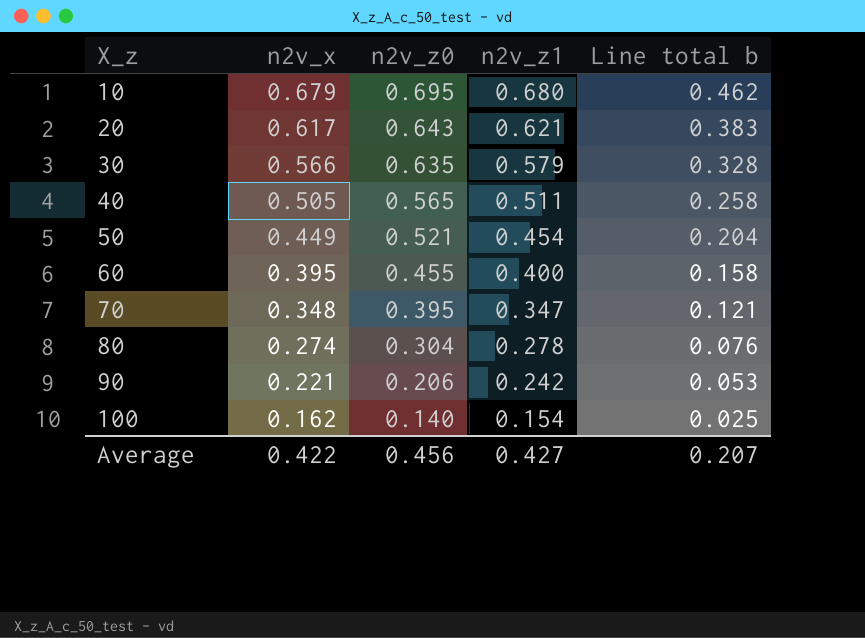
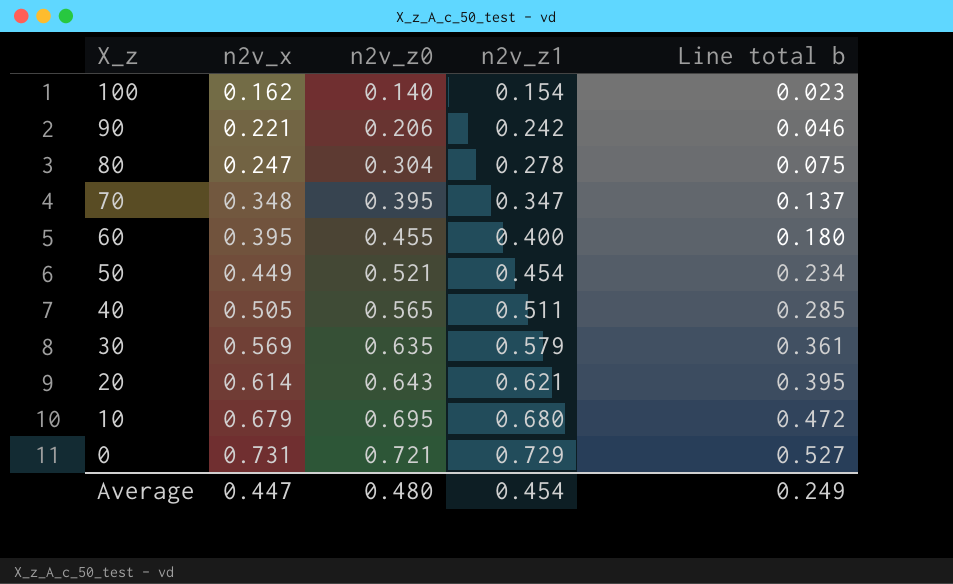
row order: X_z ascending -> X_z descending
column Line total b | formula: [n2v_x] * [n2v_z1] -> [n2v_x] * [n2v_z0]
80 | n2v_x: 0.274 -> 0.247
30 | n2v_x: 0.566 -> 0.569
20 | n2v_x: 0.617 -> 0.614
row 0: none -> 0.731 | 0.721 | 0.729 | 0.527
Average | n2v_x: 0.422 -> 0.447
Average | n2v_z0: 0.456 -> 0.480
Average | n2v_z1: 0.427 -> 0.454
Average | Line total b: 0.207 -> 0.249

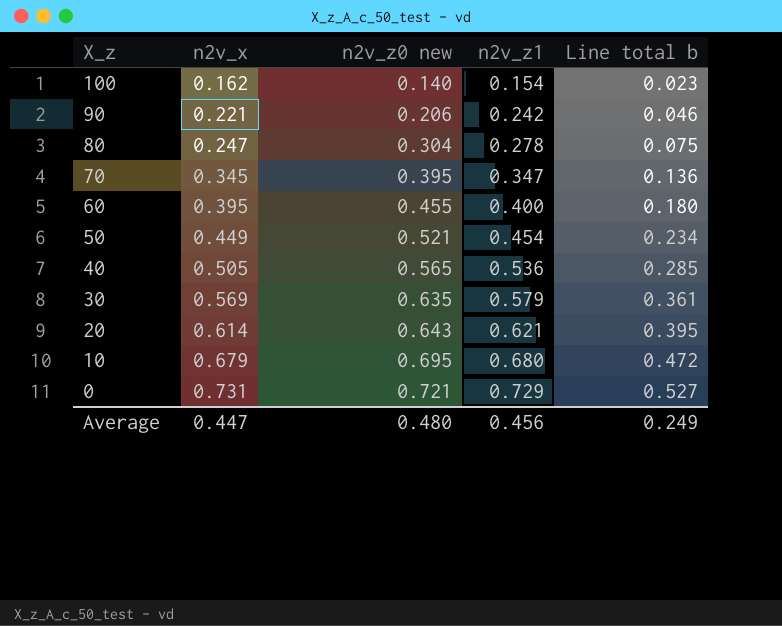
column name: n2v_z0 -> n2v_z0 new
70 | n2v_x: 0.348 -> 0.345
70 | Line total b: 0.137 -> 0.136
40 | n2v_z1: 0.511 -> 0.536
Average | n2v_z1: 0.454 -> 0.456

